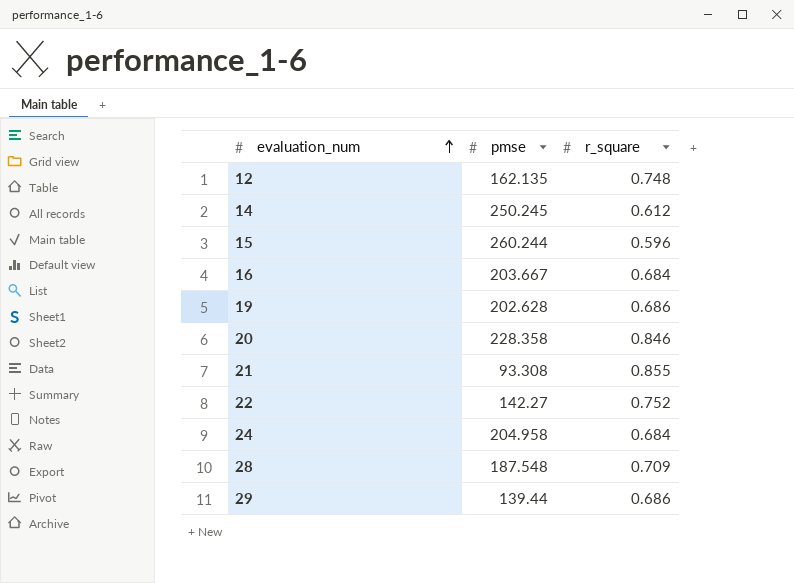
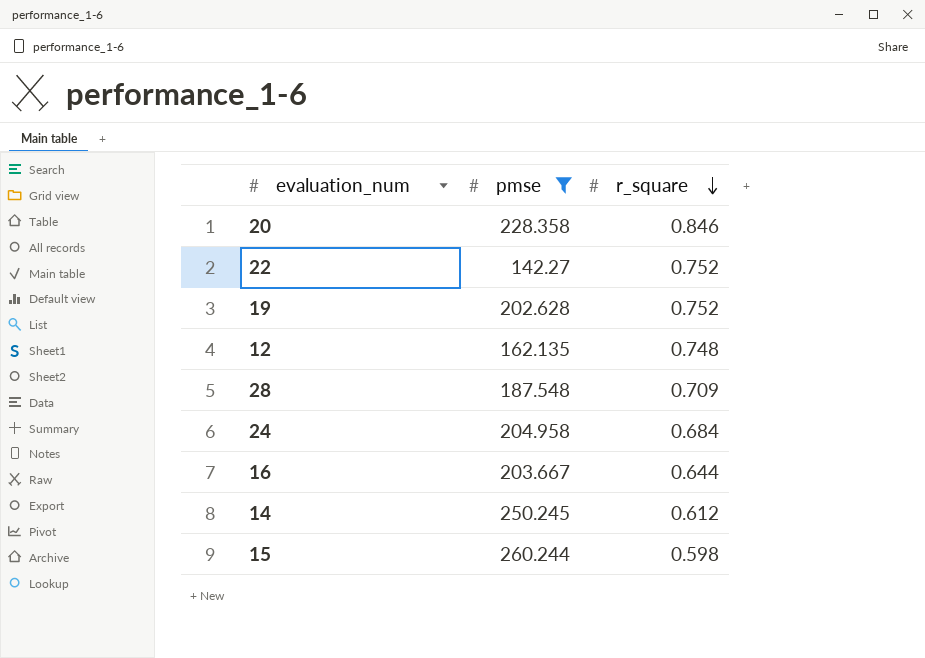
filter: none -> pmse >= 142.27
row order: evaluation_num ascending -> r_square descending
19 | r_square: 0.686 -> 0.752
16 | r_square: 0.684 -> 0.644
15 | r_square: 0.596 -> 0.598

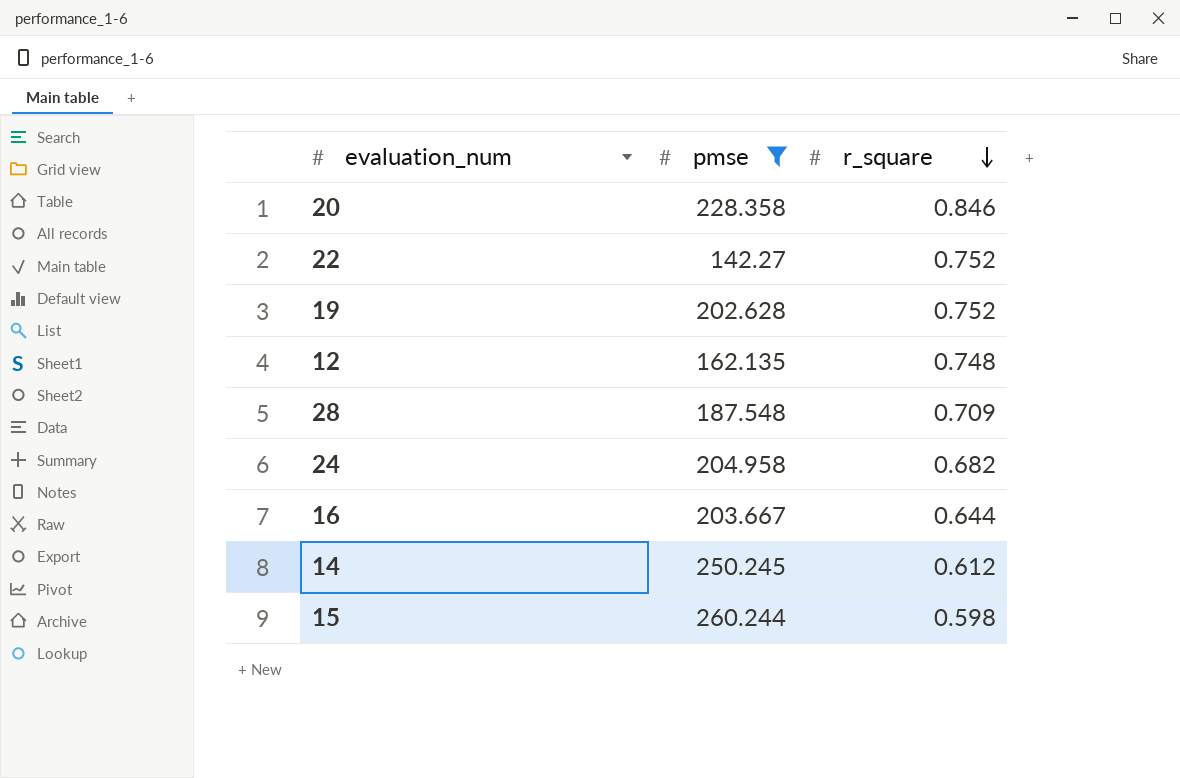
24 | r_square: 0.684 -> 0.682

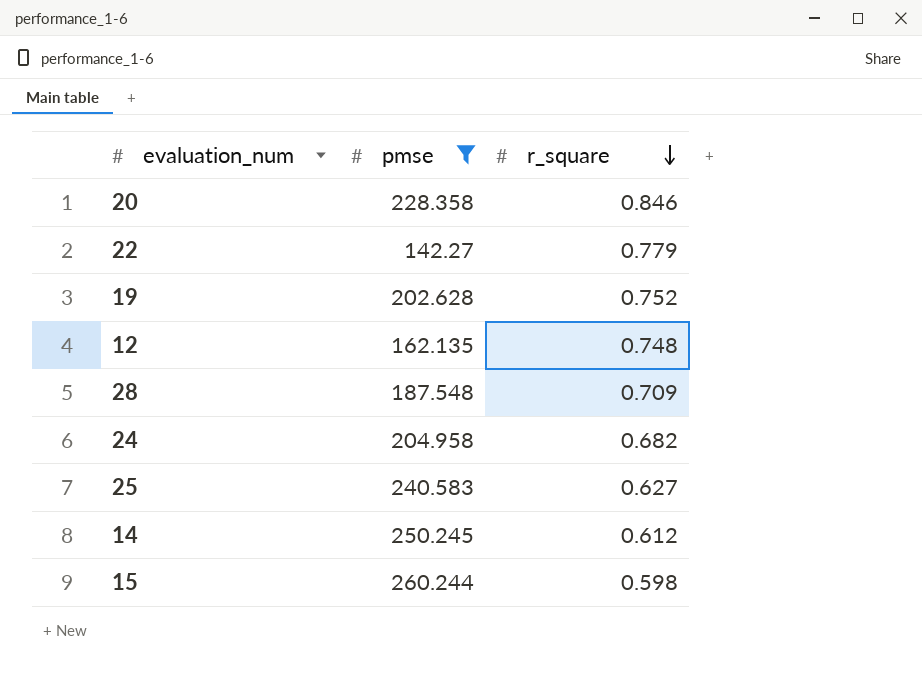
row 16: 203.667 | 0.644 -> none
22 | r_square: 0.752 -> 0.779
row 25: none -> 240.583 | 0.627

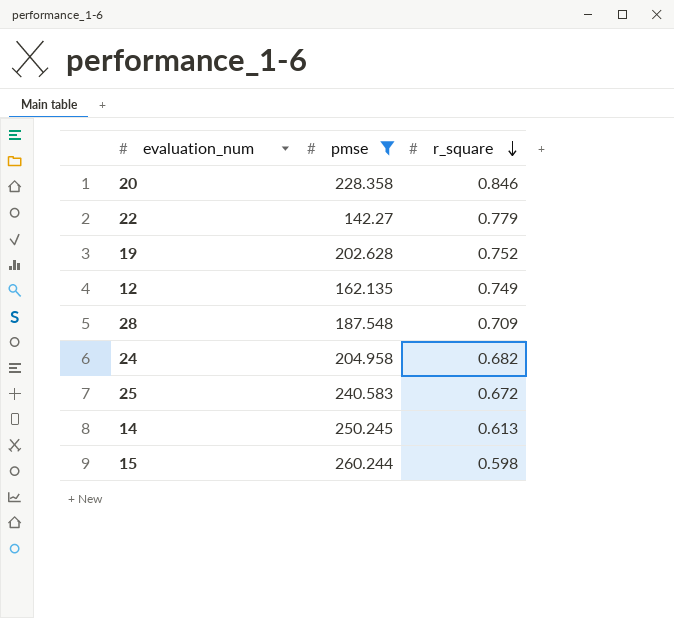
12 | r_square: 0.748 -> 0.749
25 | r_square: 0.627 -> 0.672
14 | r_square: 0.612 -> 0.613

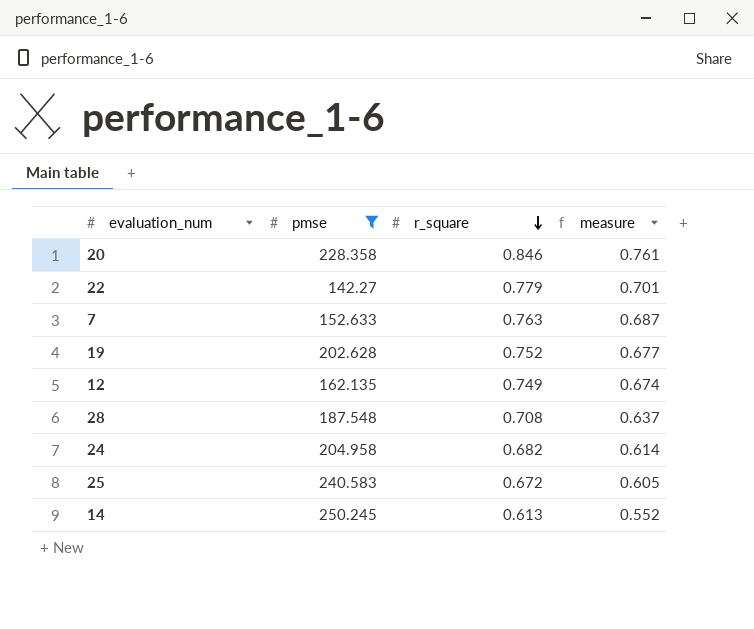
column measure | formula: none -> [r_square] * 0.9
row 15: 260.244 | 0.598 -> none
row 7: none -> 152.633 | 0.763 | 0.687
28 | r_square: 0.709 -> 0.708

